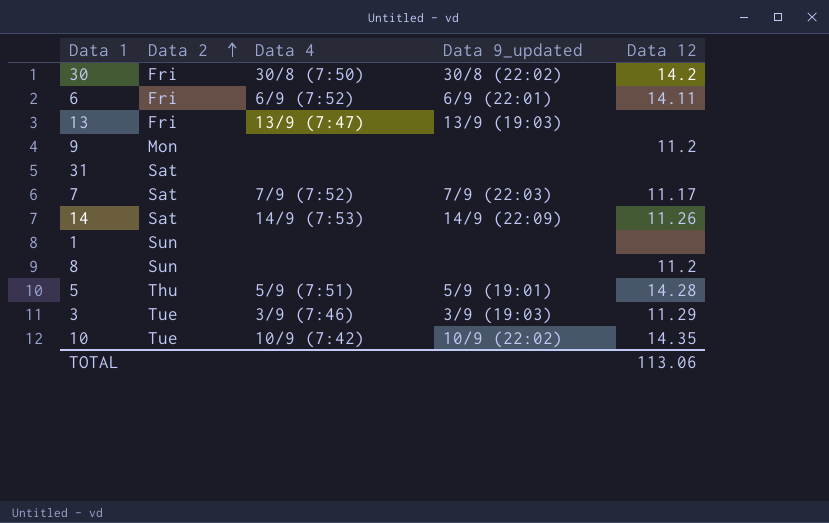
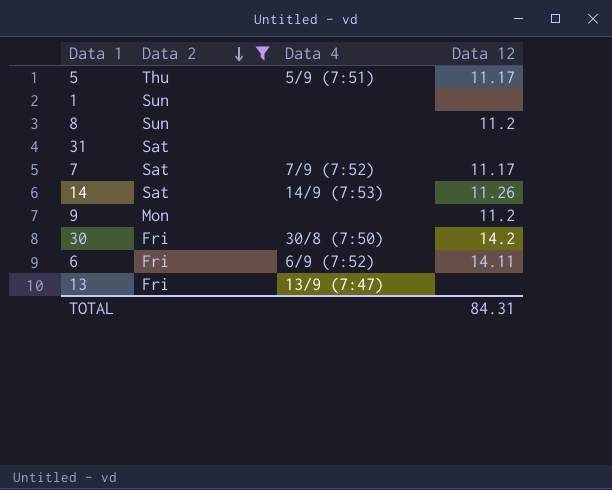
filter: none -> Data 2 != Tue
row order: Data 2 ascending -> Data 2 descending
column Data 9_updated | position: 4 -> none
5 | Data 12: 14.28 -> 11.17
TOTAL | Data 12: 113.06 -> 84.31

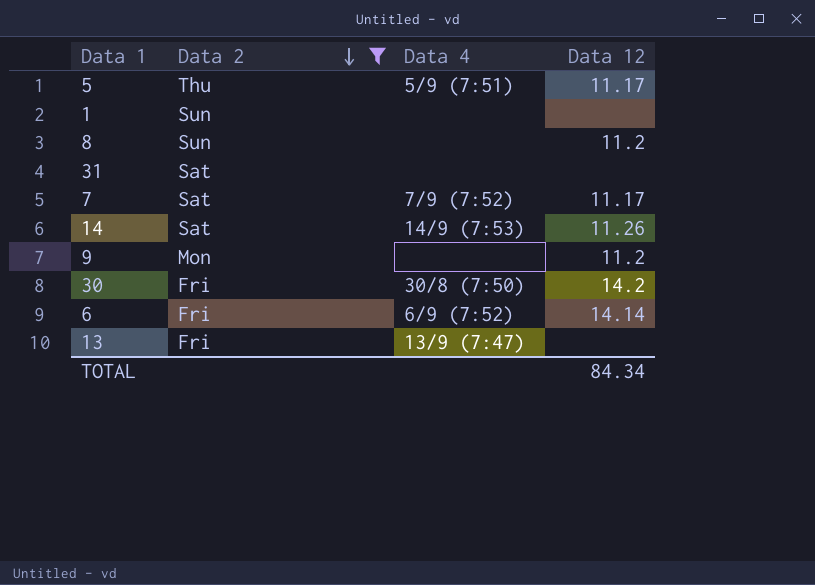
6 | Data 12: 14.11 -> 14.14
TOTAL | Data 12: 84.31 -> 84.34

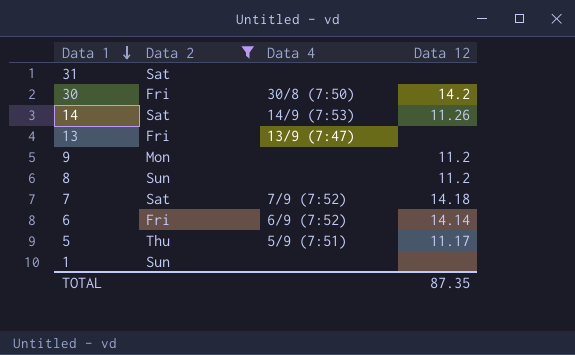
row order: Data 2 descending -> Data 1 descending
7 | Data 12: 11.17 -> 14.18
TOTAL | Data 12: 84.34 -> 87.35

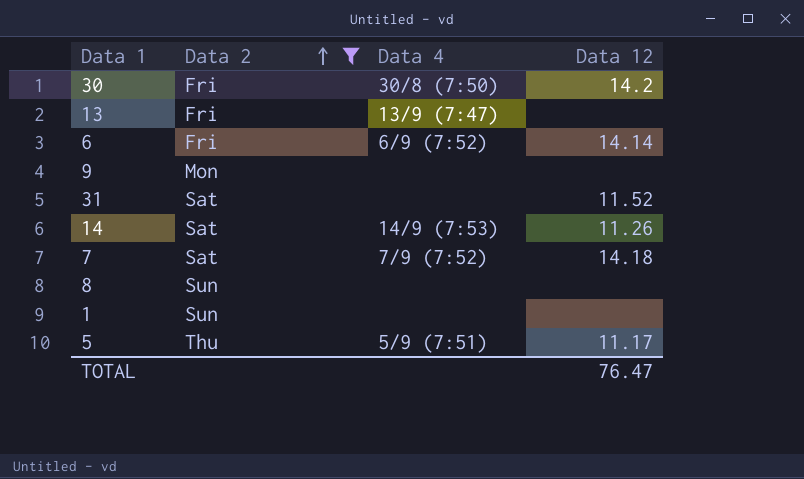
row order: Data 1 descending -> Data 2 ascending
9 | Data 12: 11.2 -> none
31 | Data 12: none -> 11.52
8 | Data 12: 11.2 -> none
TOTAL | Data 12: 87.35 -> 76.47

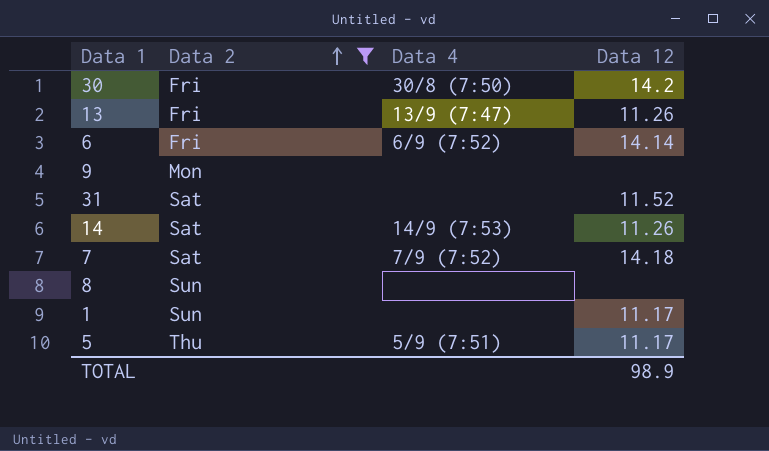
13 | Data 12: none -> 11.26
1 | Data 12: none -> 11.17
TOTAL | Data 12: 76.47 -> 98.9

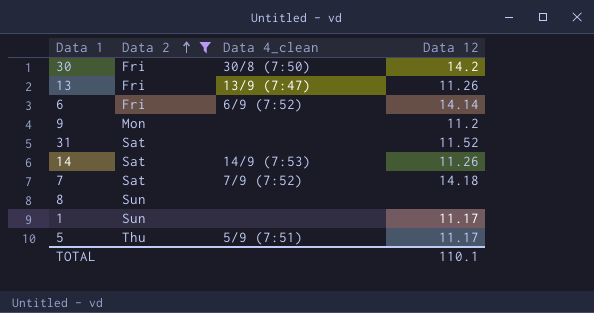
column name: Data 4 -> Data 4_clean
9 | Data 12: none -> 11.2
TOTAL | Data 12: 98.9 -> 110.1

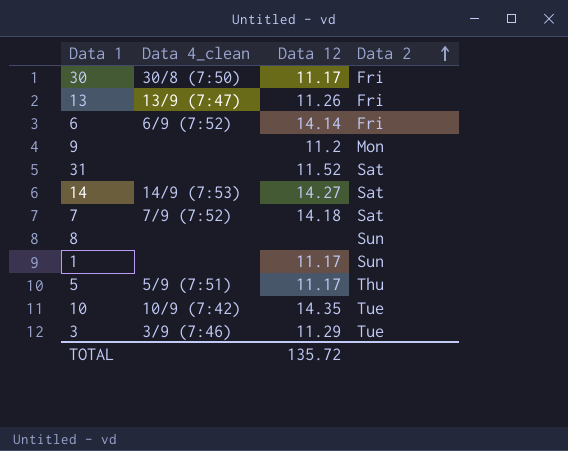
filter: Data 2 != Tue -> none
column Data 2 | position: 2 -> 4
30 | Data 12: 14.2 -> 11.17
14 | Data 12: 11.26 -> 14.27
TOTAL | Data 12: 110.1 -> 135.72

